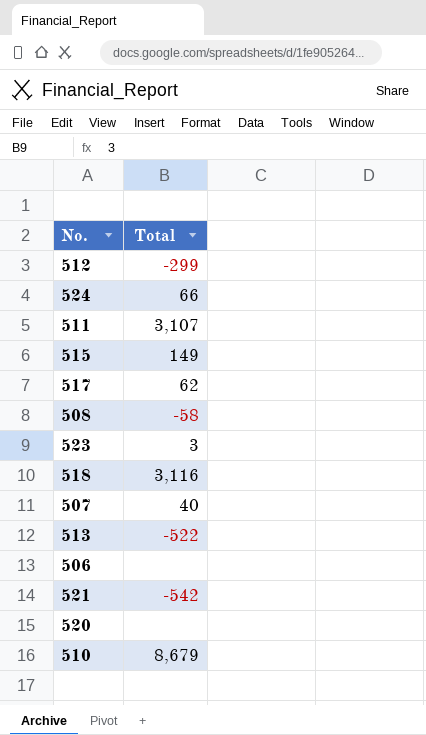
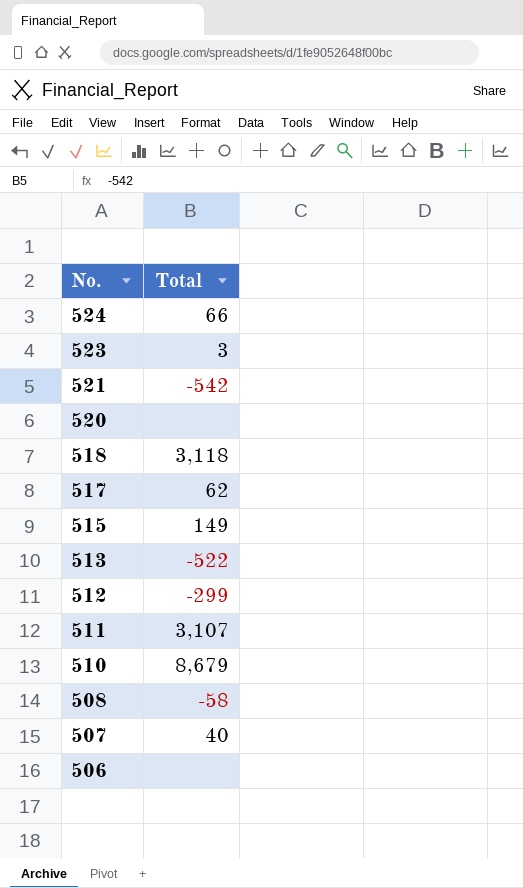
row order: none -> No. descending
518 | Total: 3,116 -> 3,118

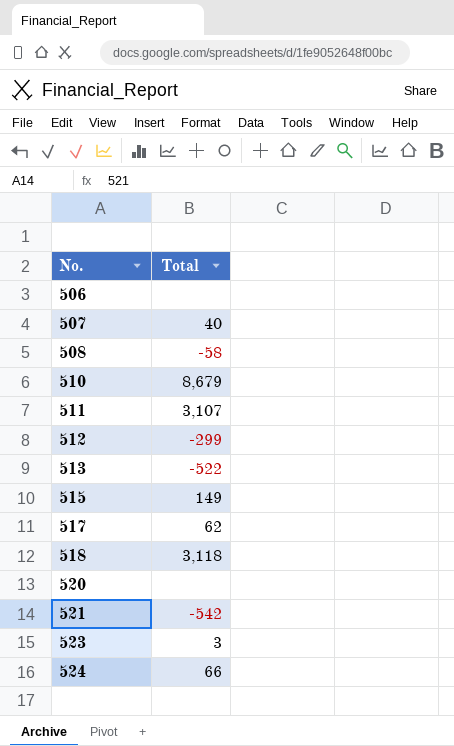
row order: No. descending -> No. ascending

